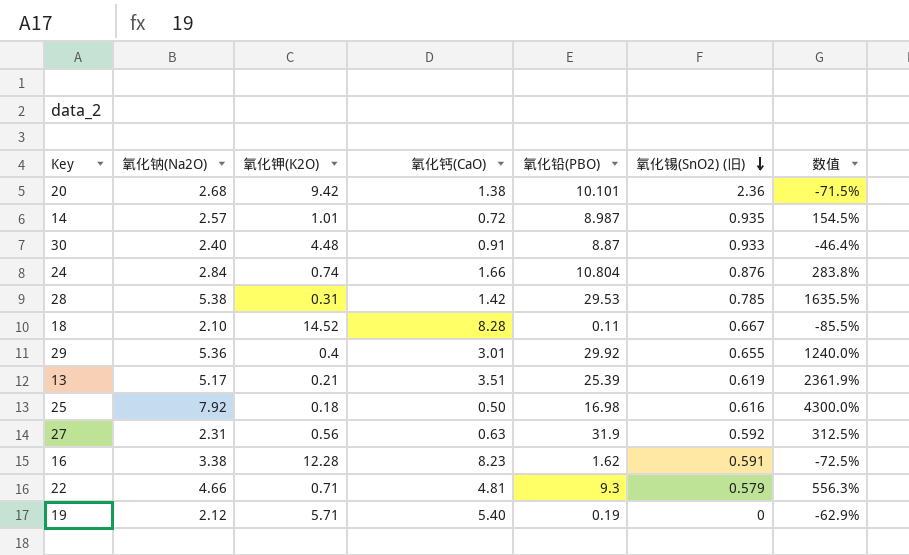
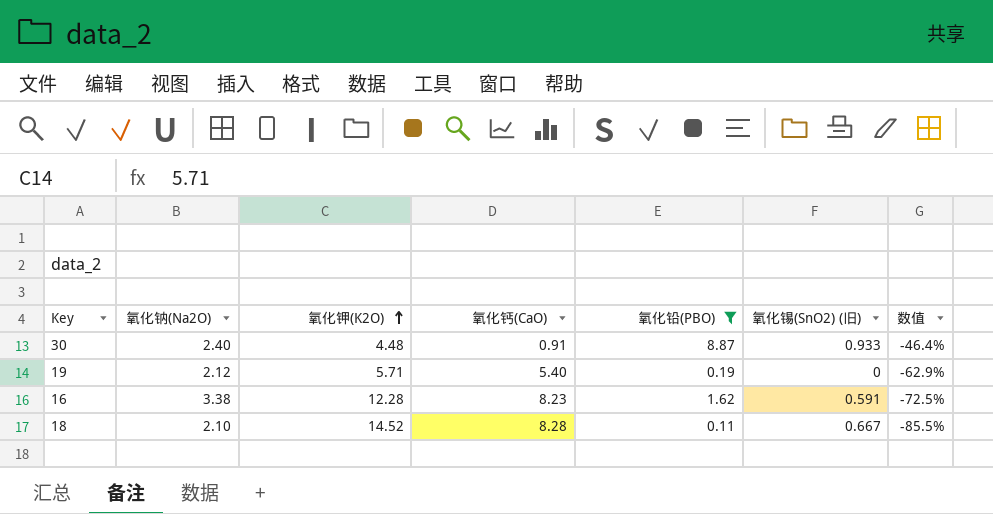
filter: none -> 氧化铅(PBO) <= 8.87
row order: 氧化锡(SnO2) (旧) descending -> 氧化钾(K2O) ascending

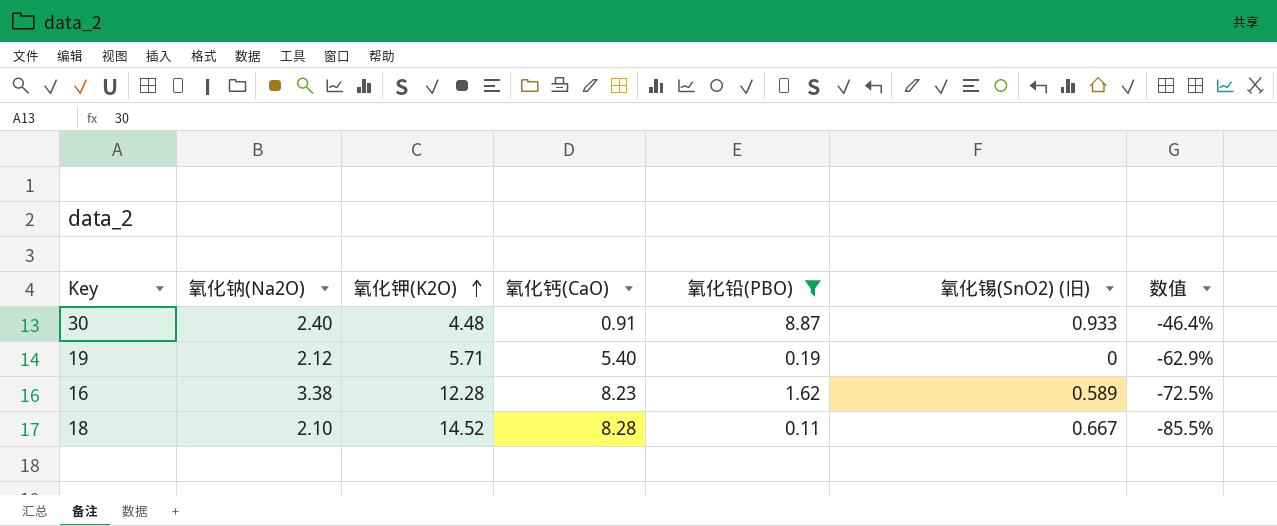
16 | 氧化锡(SnO2) (旧): 0.591 -> 0.589

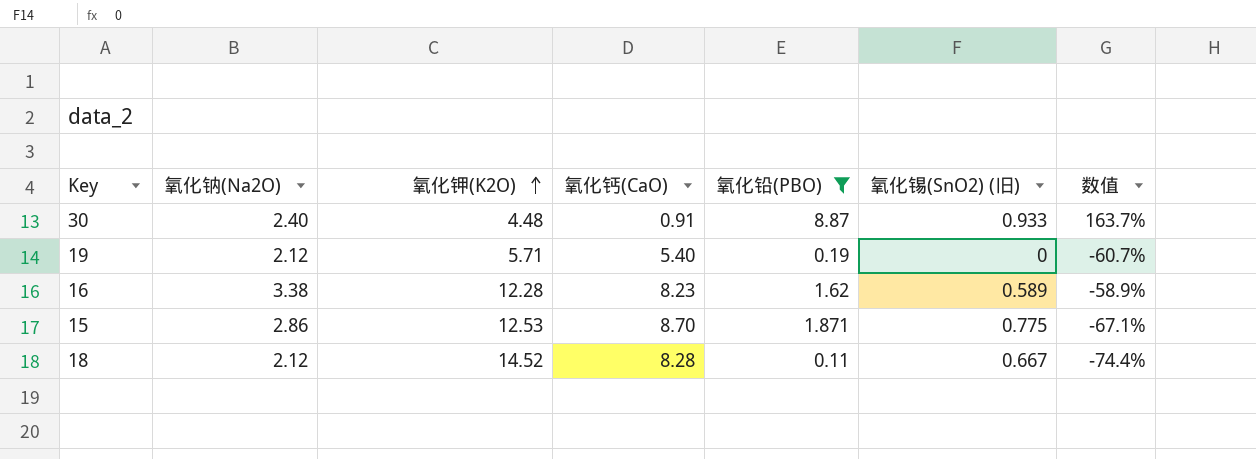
column 数值 | formula: ([氧化钠(Na2O)] - [氧化钾(K2O)]) / [氧化钾(K2O)] -> ([氧化钠(Na2O)] - [氧化钙(CaO)]) / [氧化钙(CaO)]
row 15: none -> 2.86 | 12.53 | 8.70 | 1.871 | 0.775 | -67.1%
18 | 氧化钠(Na2O): 2.10 -> 2.12

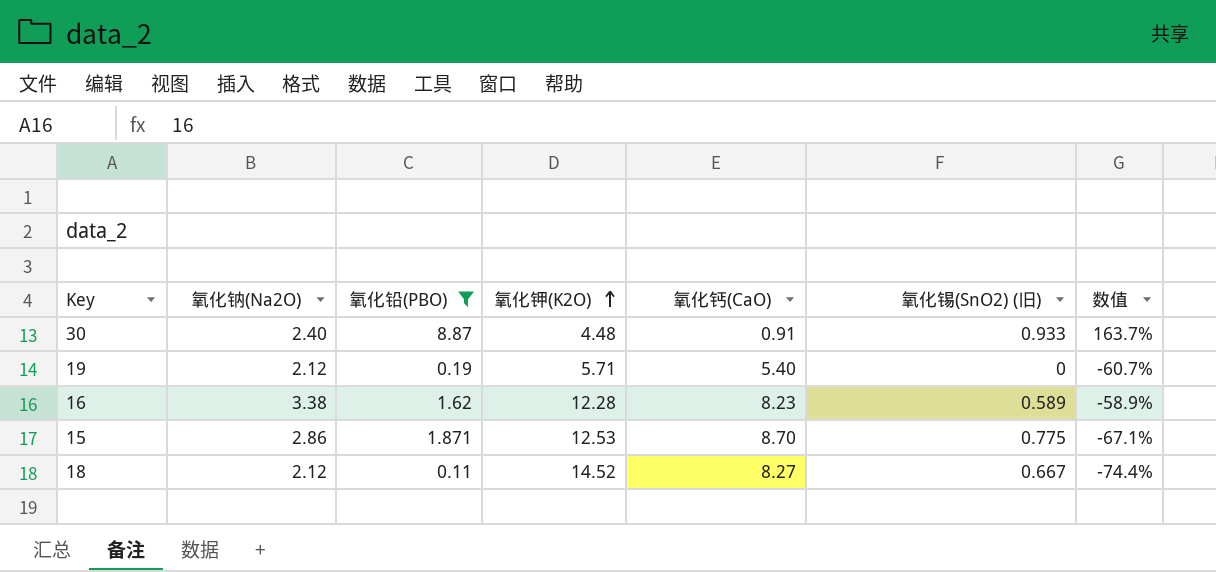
column 氧化铅(PBO) | position: 5 -> 3
18 | 氧化钙(CaO): 8.28 -> 8.27

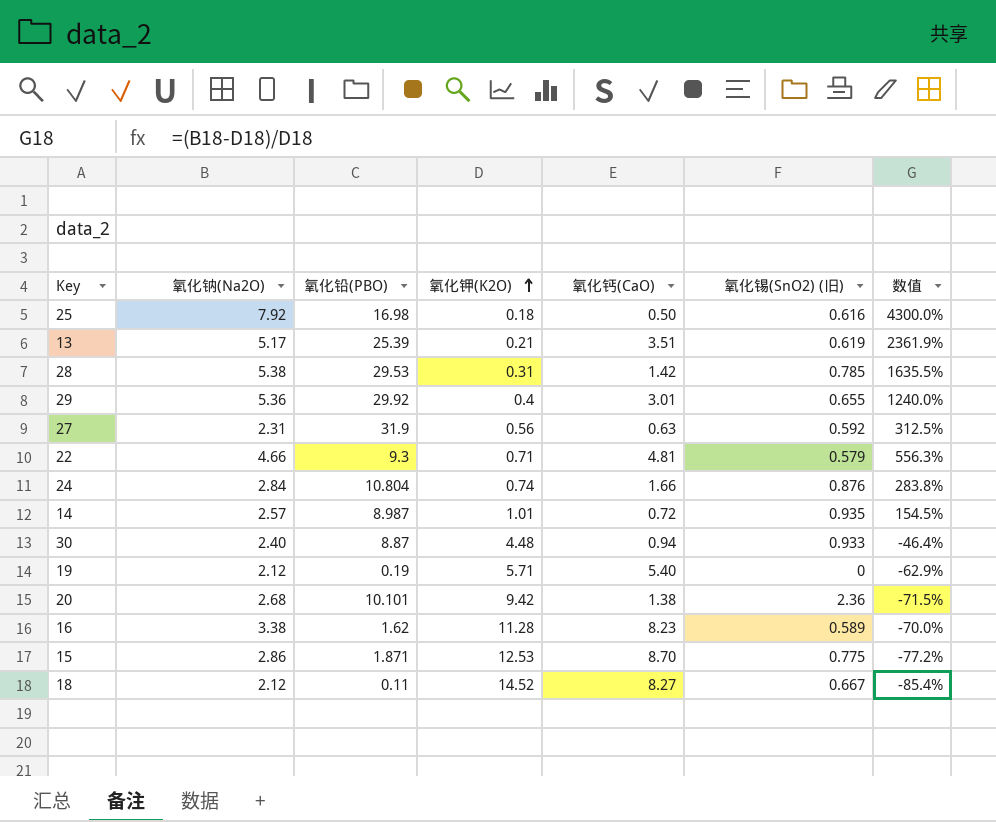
filter: 氧化铅(PBO) <= 8.87 -> none
column 数值 | formula: ([氧化钠(Na2O)] - [氧化钙(CaO)]) / [氧化钙(CaO)] -> ([氧化钠(Na2O)] - [氧化钾(K2O)]) / [氧化钾(K2O)]
30 | 氧化钙(CaO): 0.91 -> 0.94
16 | 氧化钾(K2O): 12.28 -> 11.28

